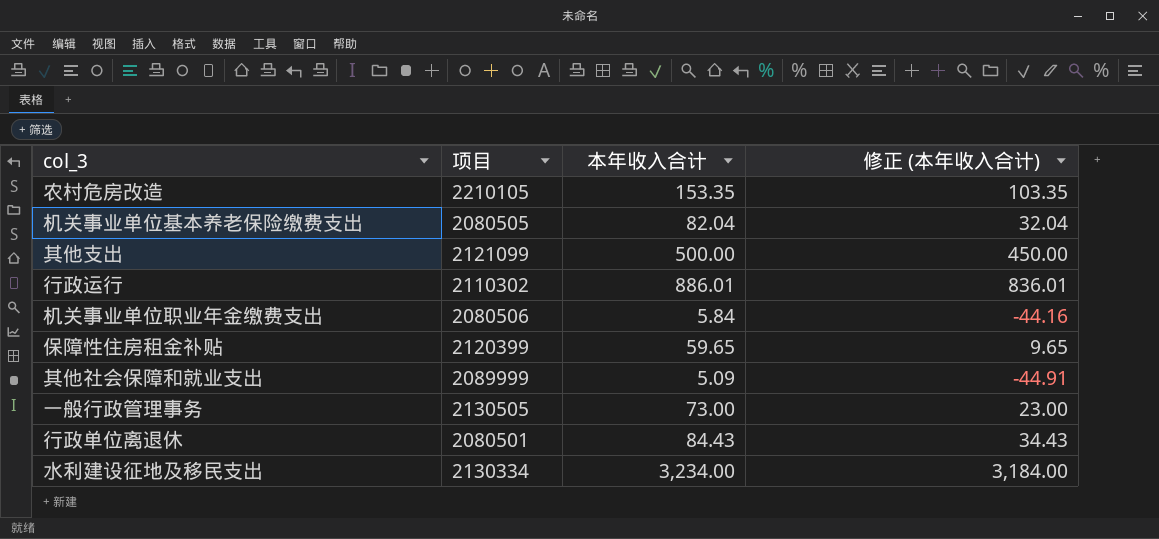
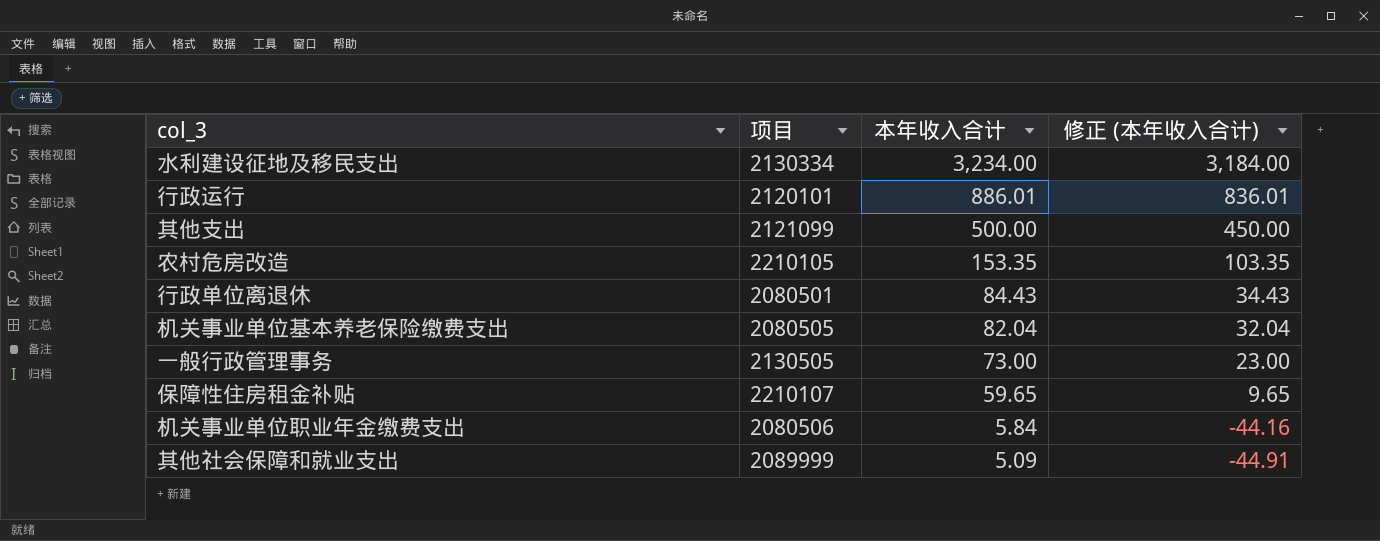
row order: none -> 本年收入合计 descending
行政运行 | 项目: 2110302 -> 2120101
保障性住房租金补贴 | 项目: 2120399 -> 2210107

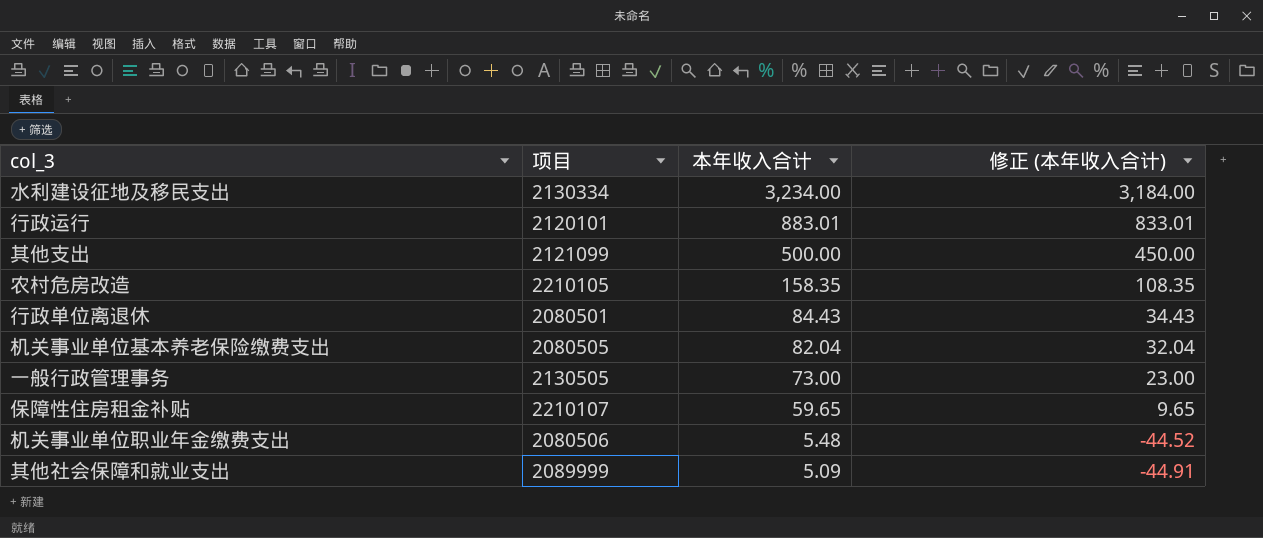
行政运行 | 本年收入合计: 886.01 -> 883.01
行政运行 | 修正 (本年收入合计): 836.01 -> 833.01
农村危房改造 | 本年收入合计: 153.35 -> 158.35
农村危房改造 | 修正 (本年收入合计): 103.35 -> 108.35
机关事业单位职业年金缴费支出 | 本年收入合计: 5.84 -> 5.48
机关事业单位职业年金缴费支出 | 修正 (本年收入合计): -44.16 -> -44.52

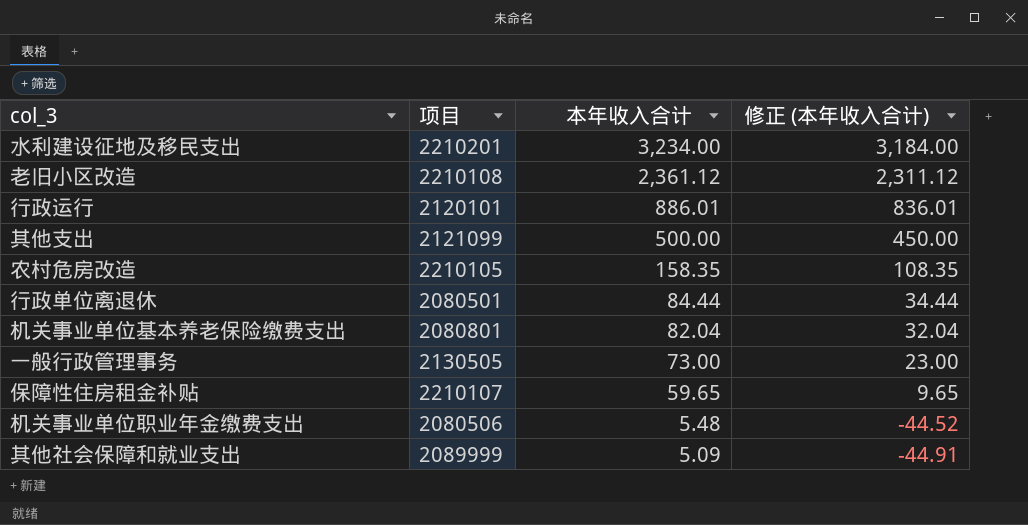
水利建设征地及移民支出 | 项目: 2130334 -> 2210201
row 老旧小区改造: none -> 2210108 | 2,361.12 | 2,311.12
行政运行 | 本年收入合计: 883.01 -> 886.01
行政运行 | 修正 (本年收入合计): 833.01 -> 836.01
行政单位离退休 | 本年收入合计: 84.43 -> 84.44
行政单位离退休 | 修正 (本年收入合计): 34.43 -> 34.44
机关事业单位基本养老保险缴费支出 | 项目: 2080505 -> 2080801

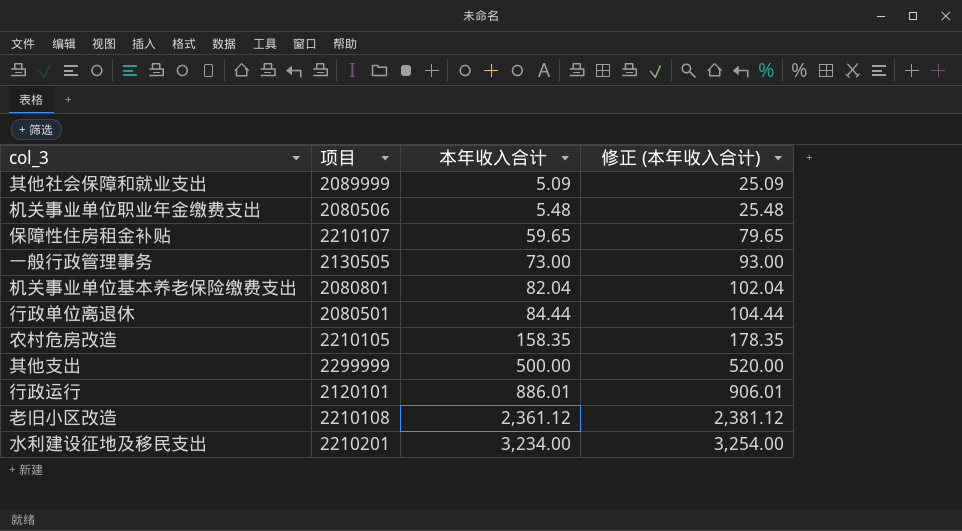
row order: 本年收入合计 descending -> 本年收入合计 ascending
column 修正 (本年收入合计) | formula: [本年收入合计] - 50 -> [本年收入合计] + 20
其他支出 | 项目: 2121099 -> 2299999

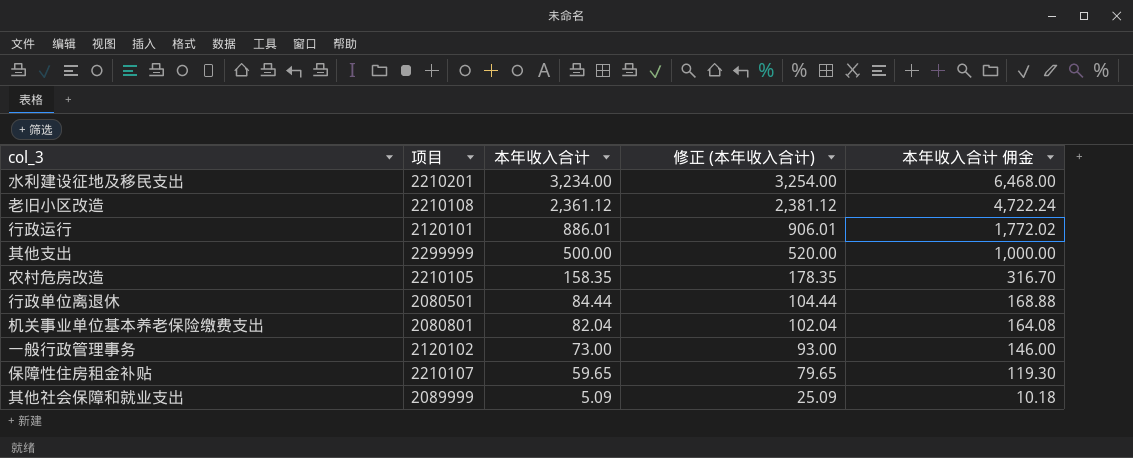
row order: 本年收入合计 ascending -> 本年收入合计 descending
column 本年收入合计 佣金 | formula: none -> [本年收入合计] * 2
row 机关事业单位职业年金缴费支出: 2080506 | 5.48 | 25.48 -> none
一般行政管理事务 | 项目: 2130505 -> 2120102

